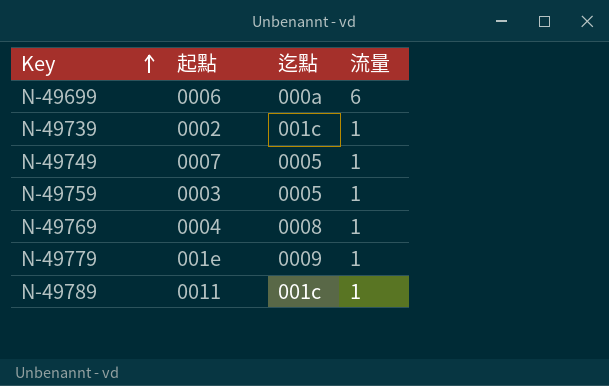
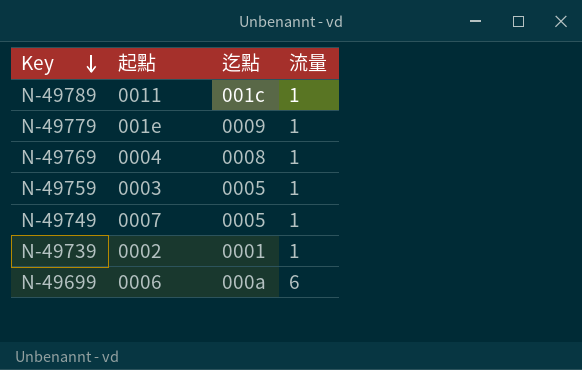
row order: Key ascending -> Key descending
N-49739 | 迄點: 001c -> 0001

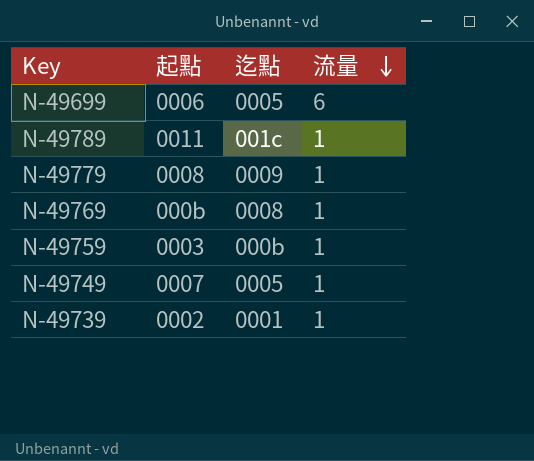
row order: Key descending -> 流量 descending
N-49699 | 迄點: 000a -> 0005
N-49779 | 起點: 001e -> 0008
N-49769 | 起點: 0004 -> 000b
N-49759 | 迄點: 0005 -> 000b

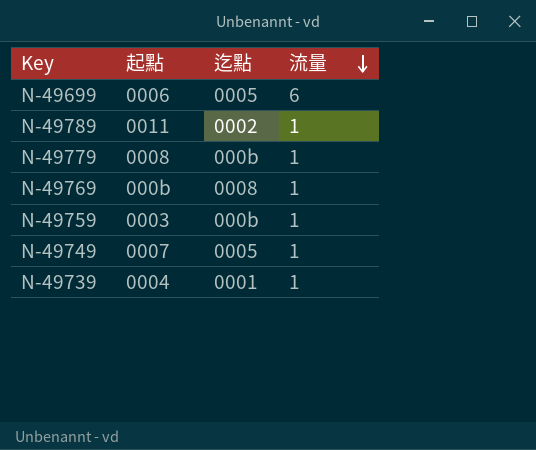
N-49789 | 迄點: 001c -> 0002
N-49779 | 迄點: 0009 -> 000b
N-49739 | 起點: 0002 -> 0004

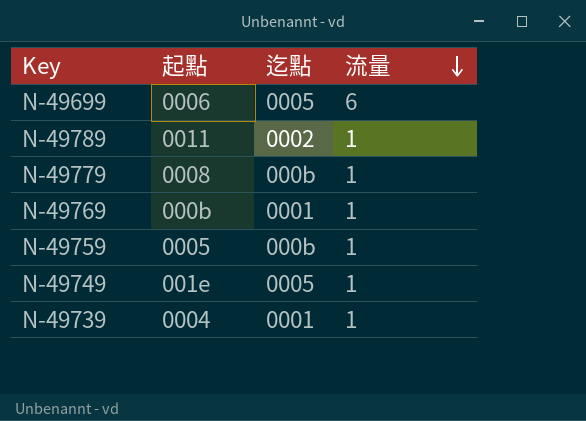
N-49769 | 迄點: 0008 -> 0001
N-49759 | 起點: 0003 -> 0005
N-49749 | 起點: 0007 -> 001e

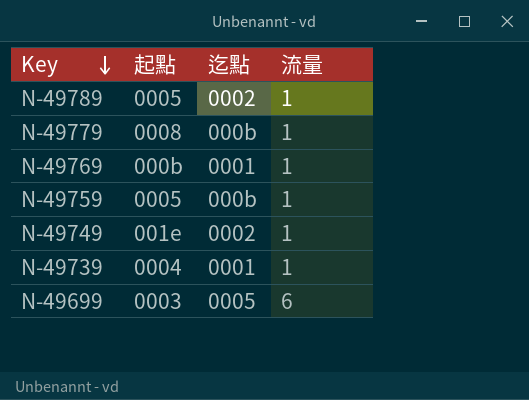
row order: 流量 descending -> Key descending
N-49789 | 起點: 0011 -> 0005
N-49749 | 迄點: 0005 -> 0002
N-49699 | 起點: 0006 -> 0003

